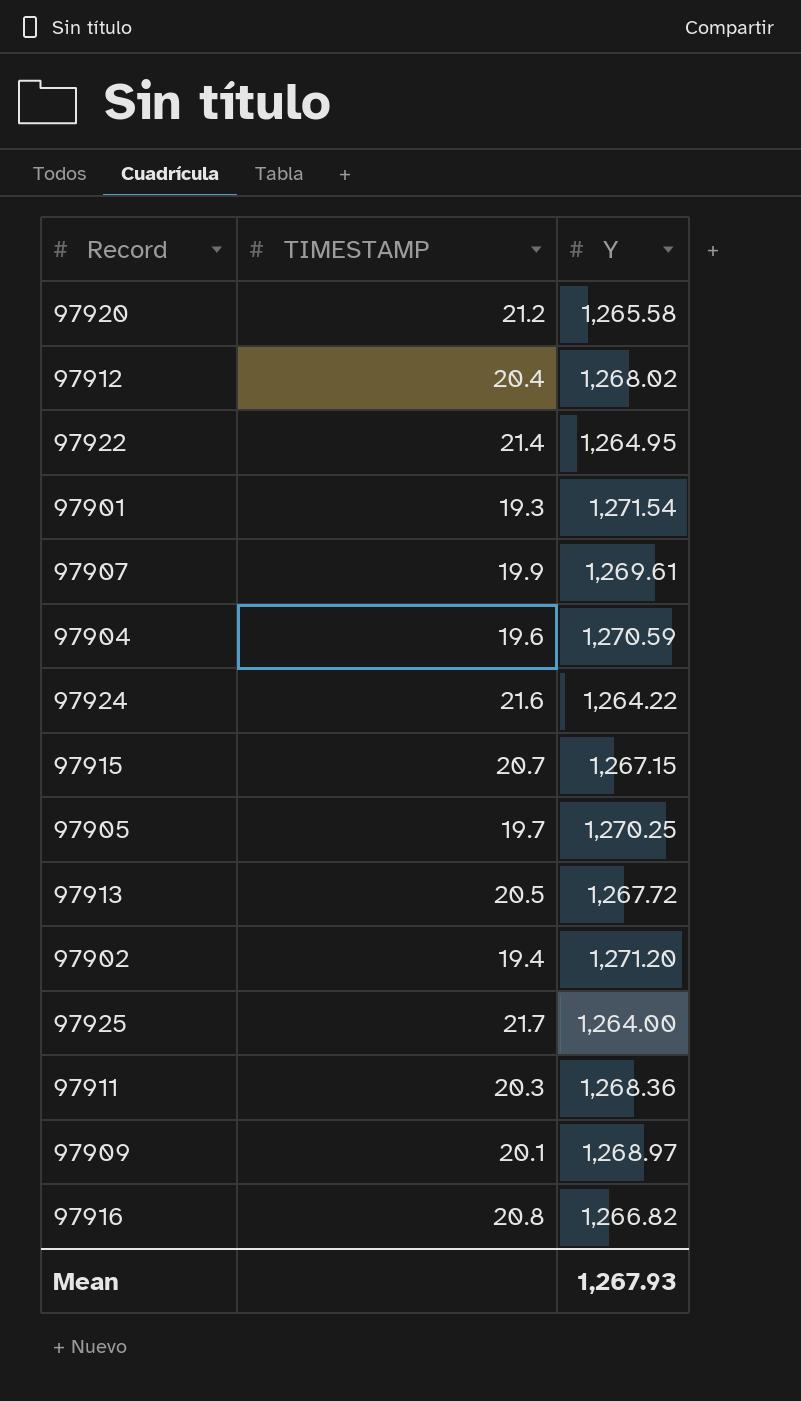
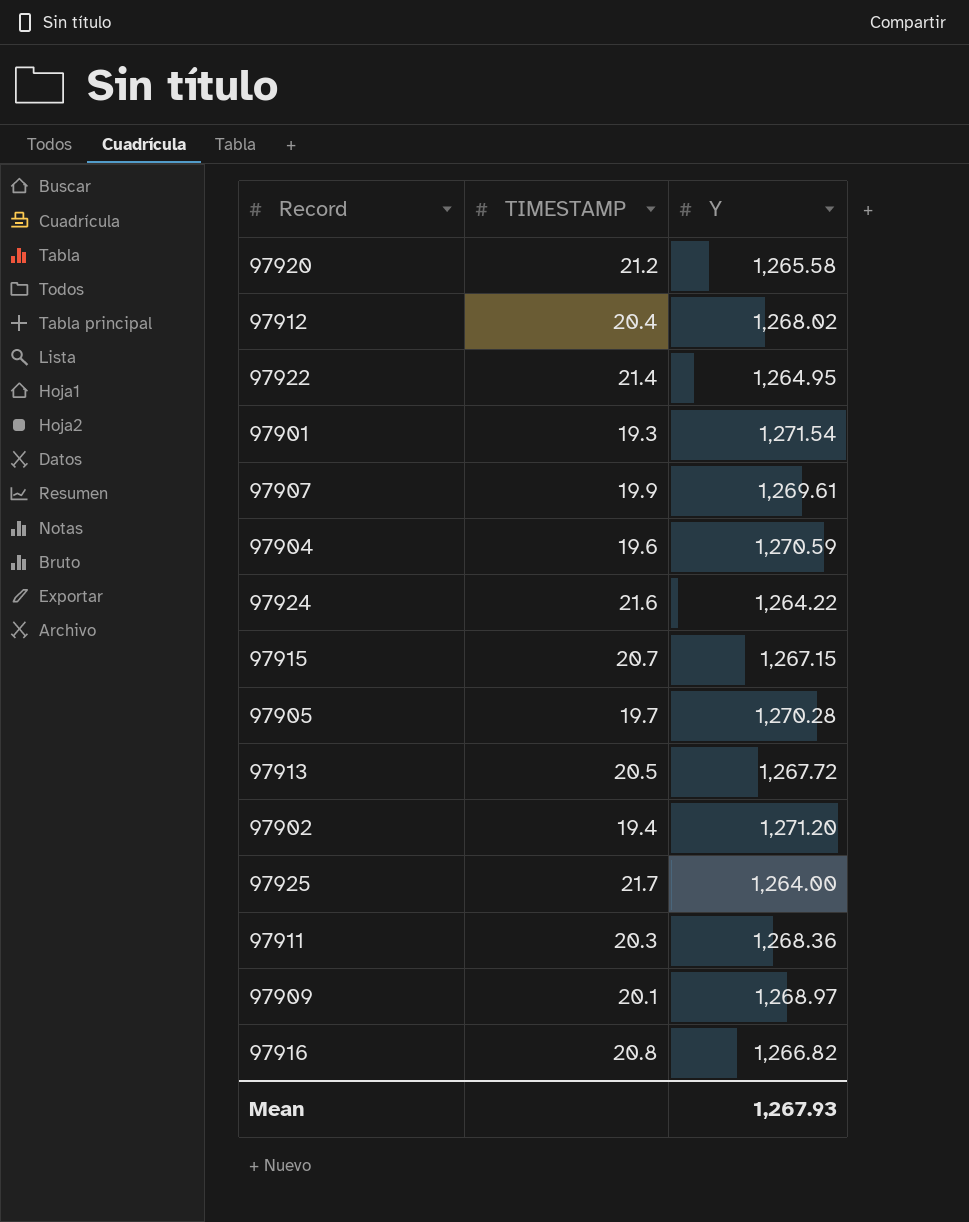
97905 | Y: 1,270.25 -> 1,270.28

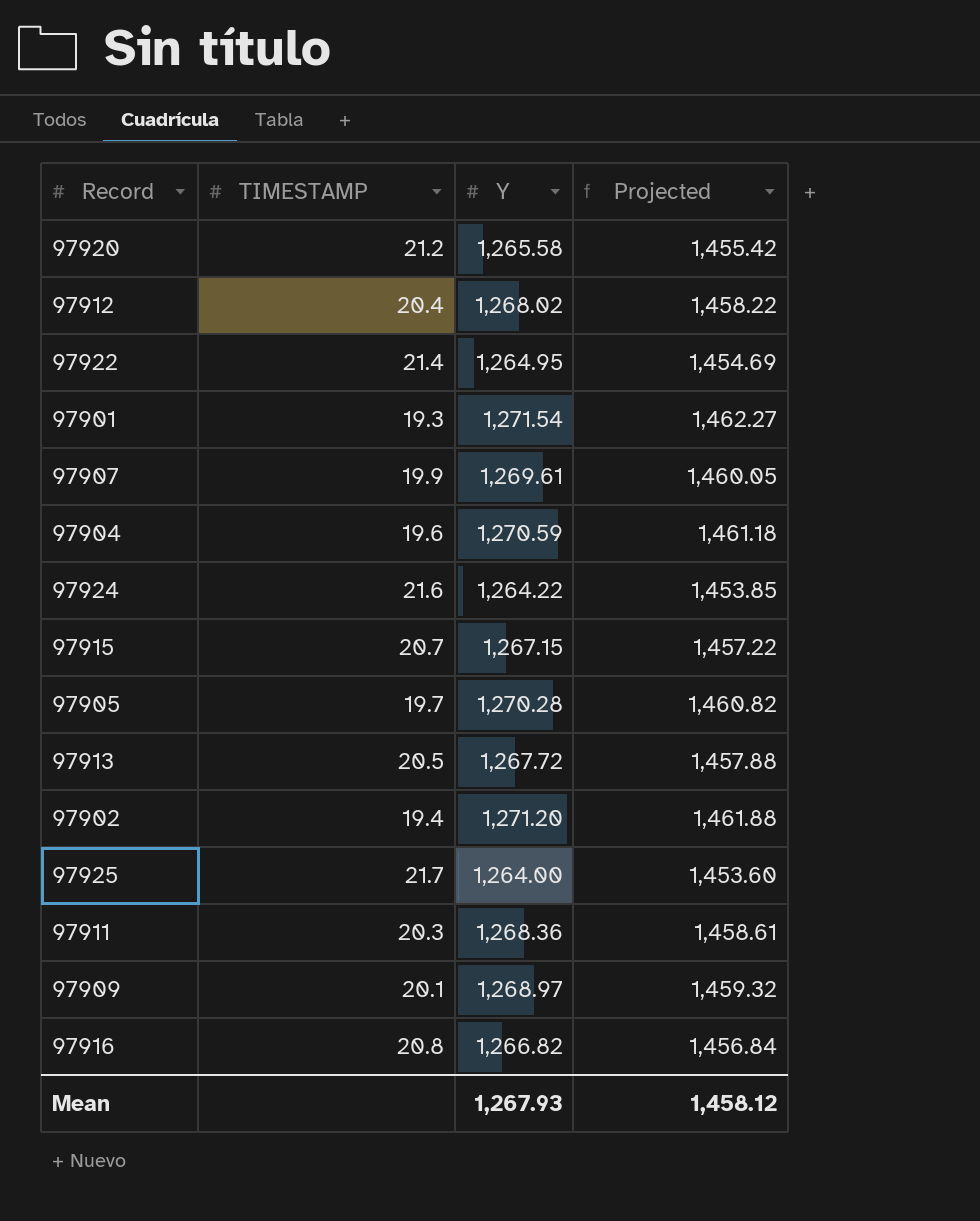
column Projected | formula: none -> [Y] * 1.15

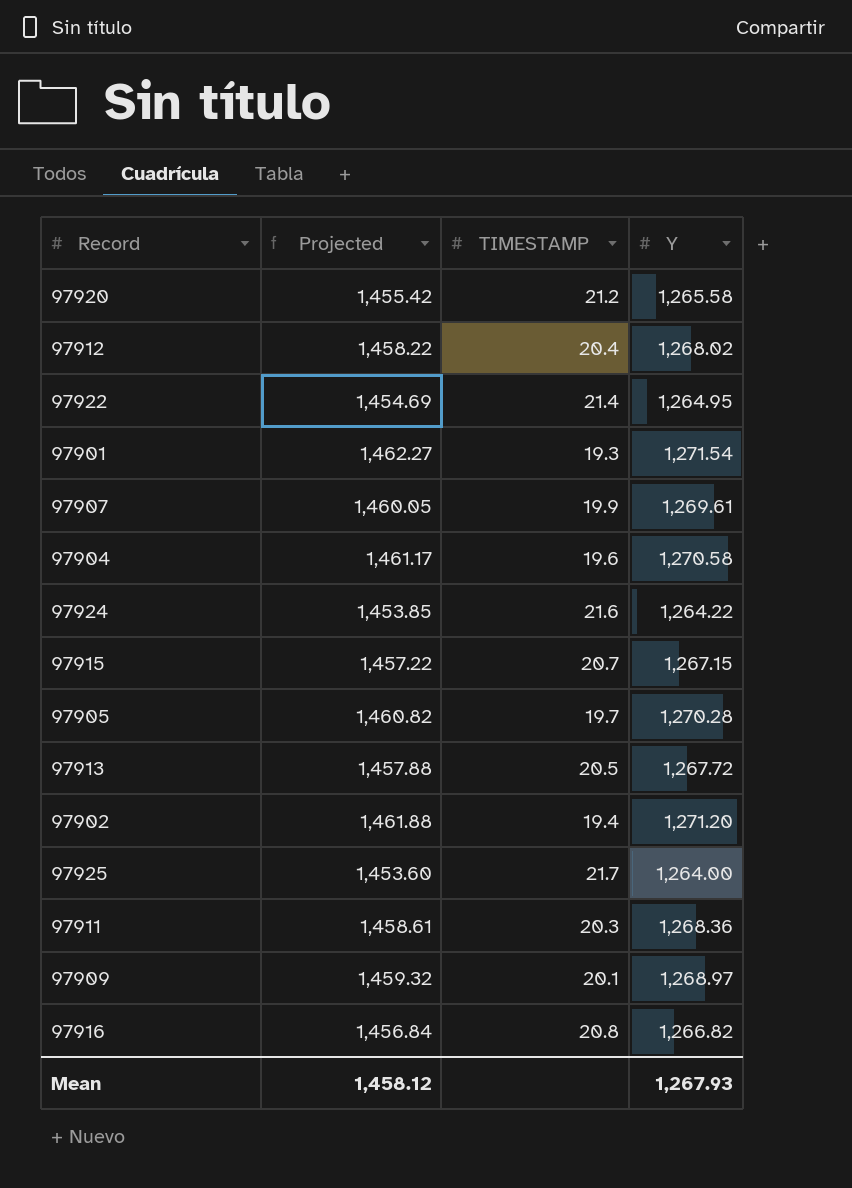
column Projected | position: 4 -> 2
97904 | Projected: 1,461.18 -> 1,461.17
97904 | Y: 1,270.59 -> 1,270.58

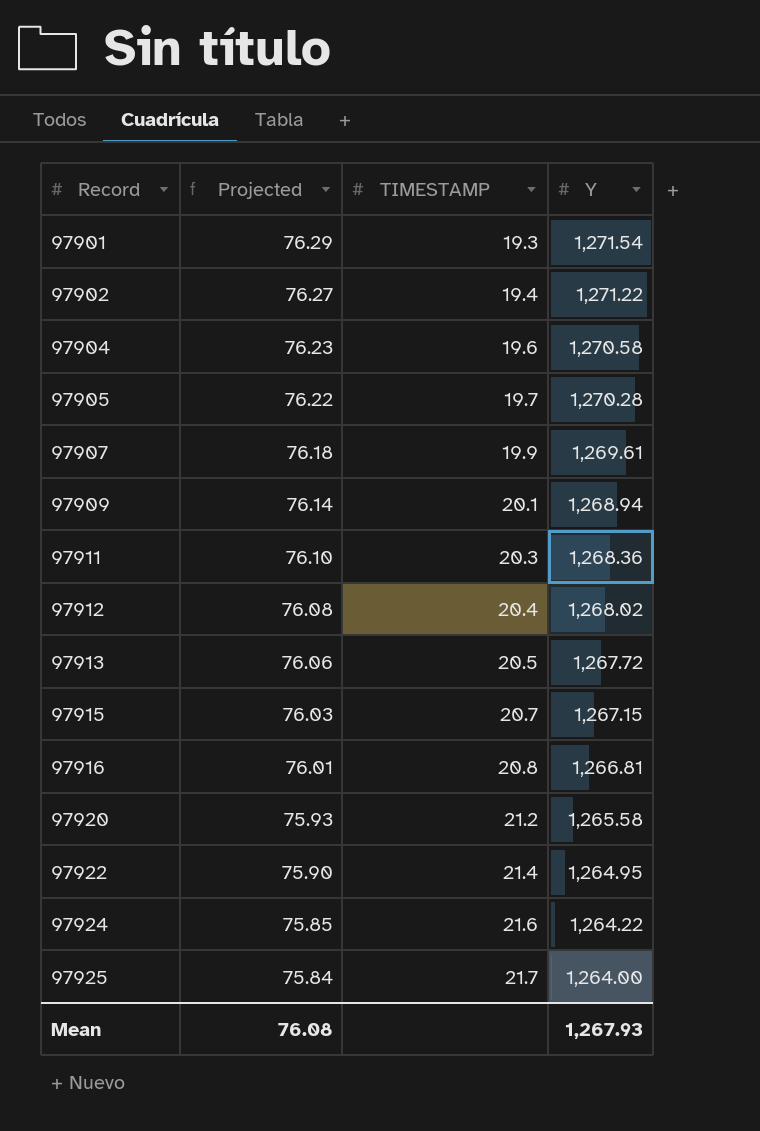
row order: none -> Record ascending
column Projected | formula: [Y] * 1.15 -> [Y] * 0.06
97902 | Y: 1,271.20 -> 1,271.22
97909 | Y: 1,268.97 -> 1,268.94
97916 | Y: 1,266.82 -> 1,266.81
Mean | Projected: 1,458.12 -> 76.08

